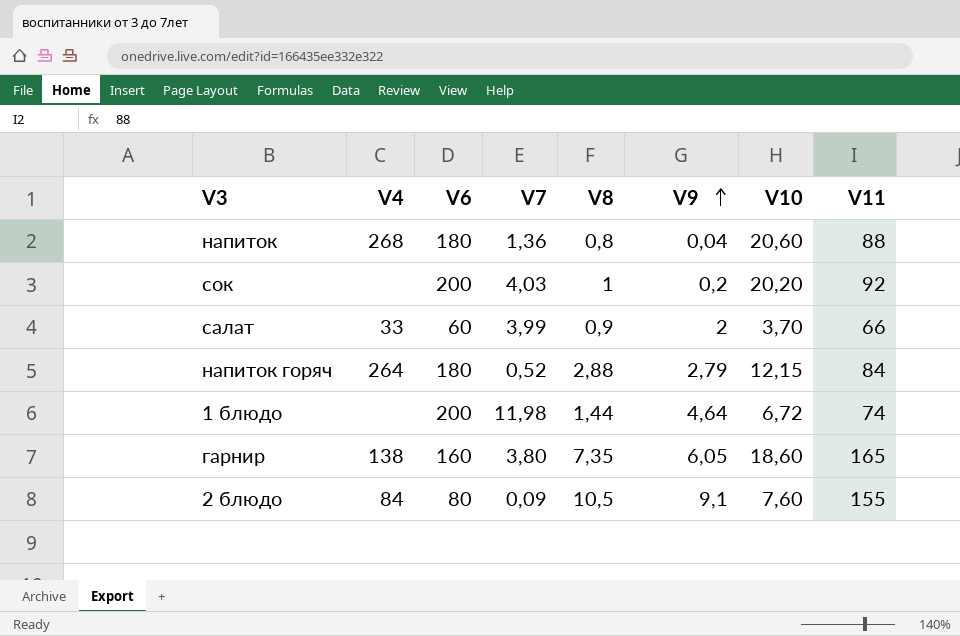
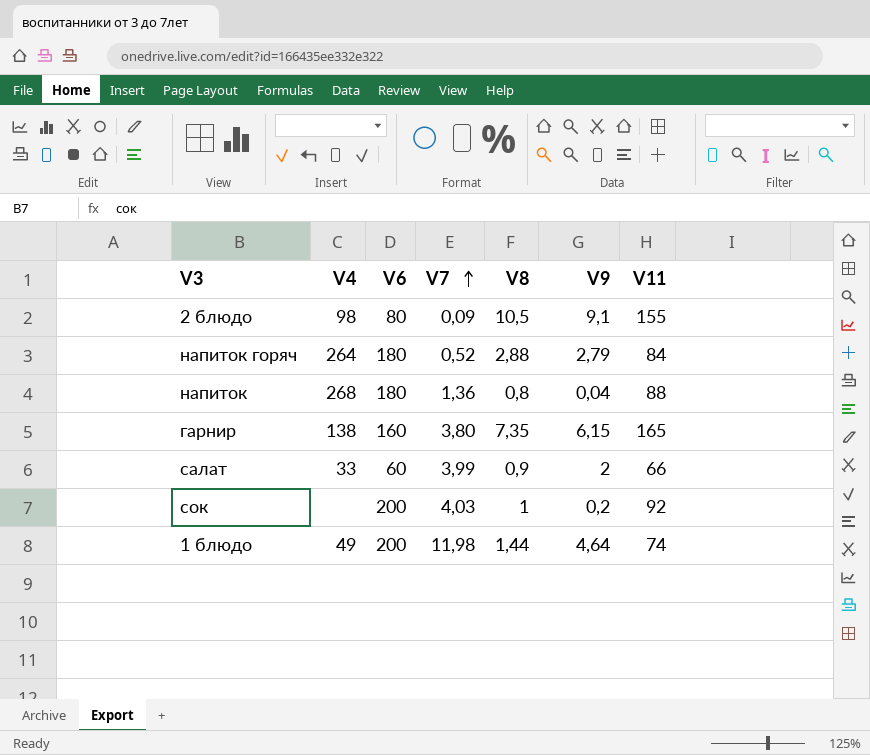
row order: V9 ascending -> V7 ascending
column V10 | position: 7 -> none
2 блюдо | V4: 84 -> 98
гарнир | V9: 6,05 -> 6,15
1 блюдо | V4: none -> 49

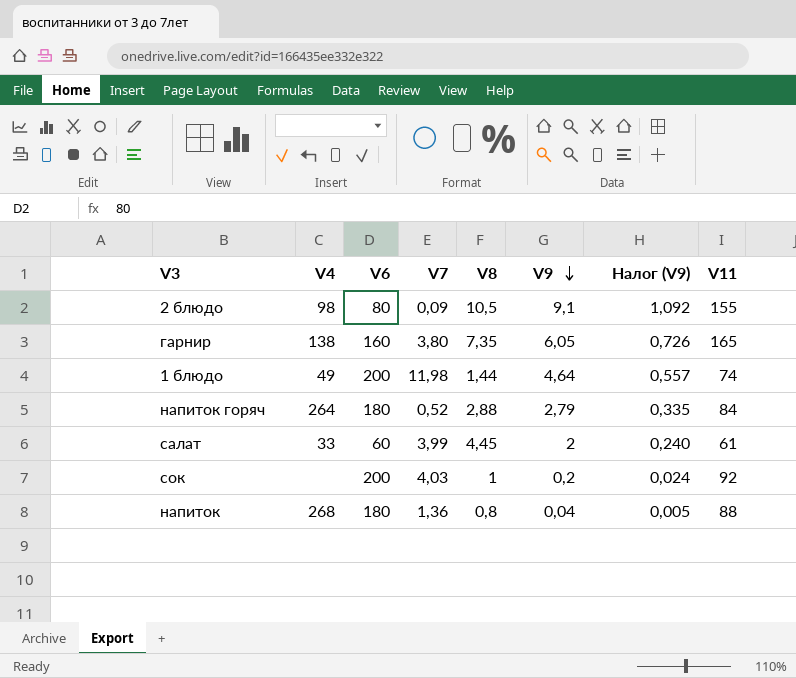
row order: V7 ascending -> V9 descending
column Налог (V9) | formula: none -> [V9] * 0,12
гарнир | V9: 6,15 -> 6,05
салат | V8: 0,9 -> 4,45
салат | V11: 66 -> 61

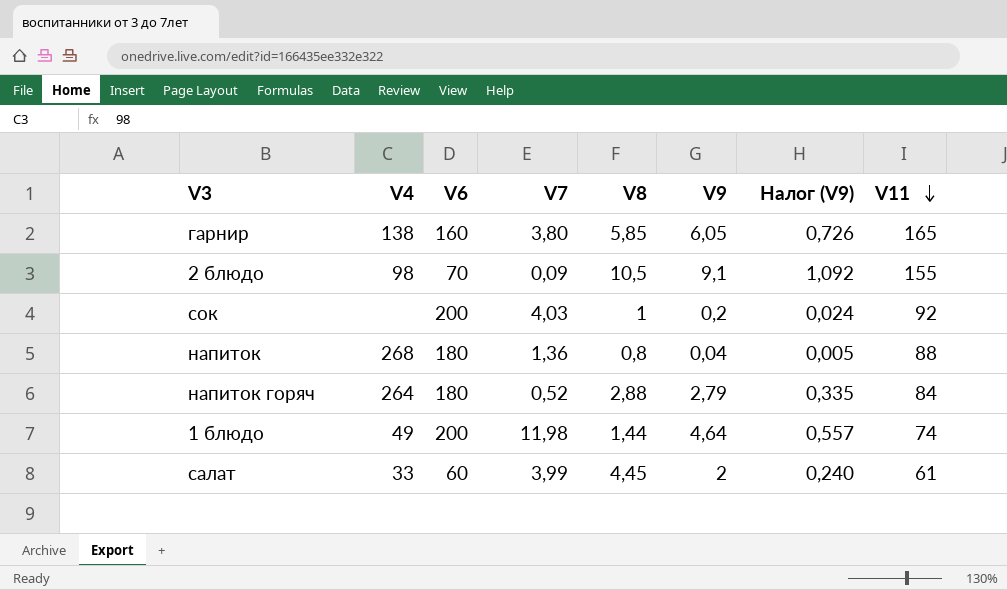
row order: V9 descending -> V11 descending
гарнир | V8: 7,35 -> 5,85
2 блюдо | V6: 80 -> 70

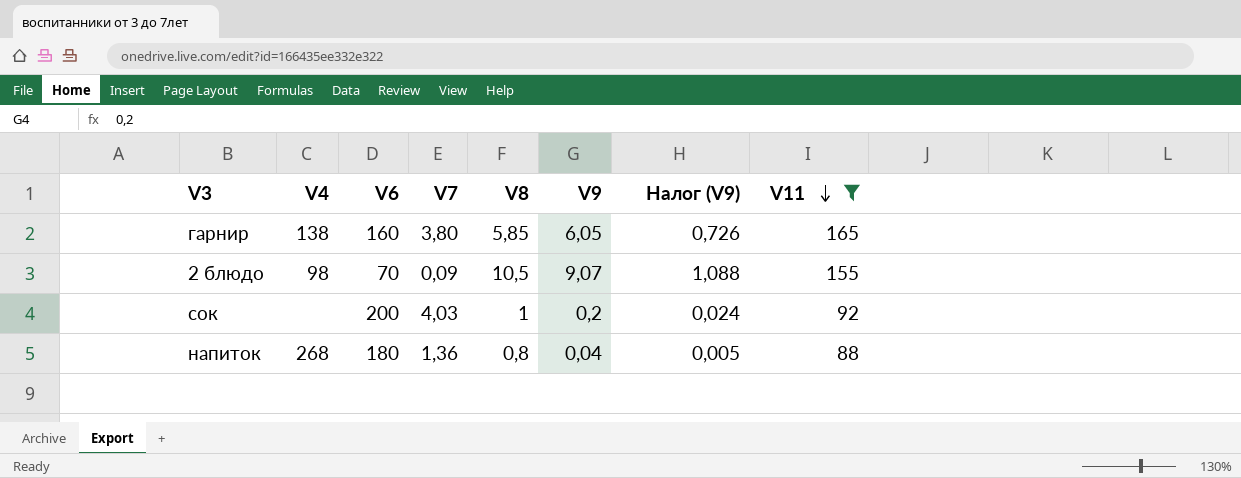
filter: none -> V11 >= 88
2 блюдо | V9: 9,1 -> 9,07
2 блюдо | Налог (V9): 1,092 -> 1,088

